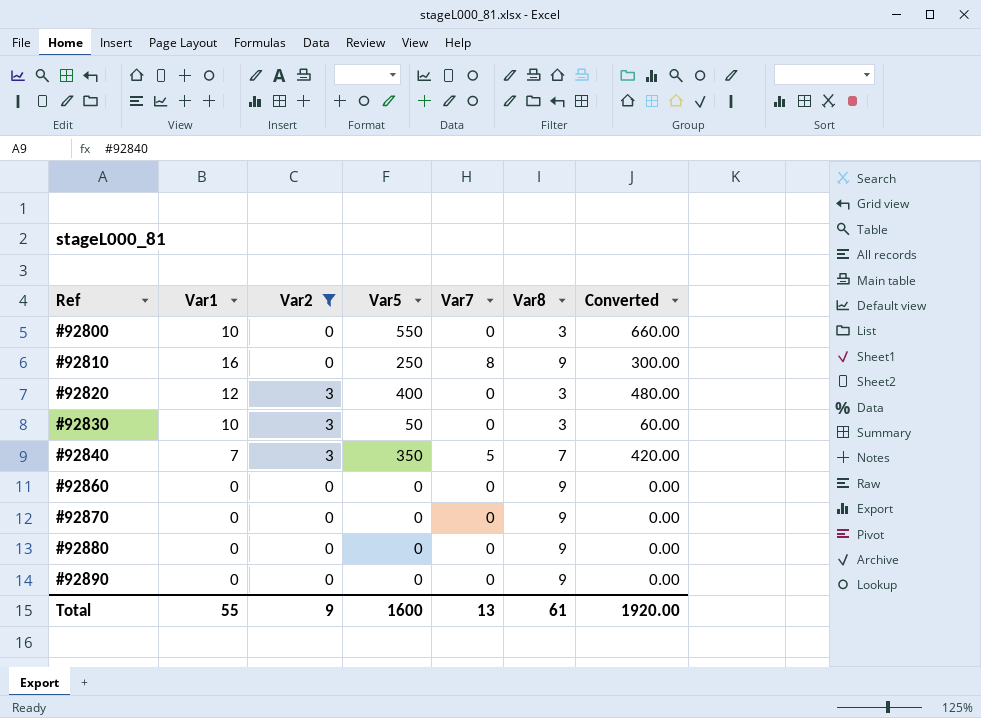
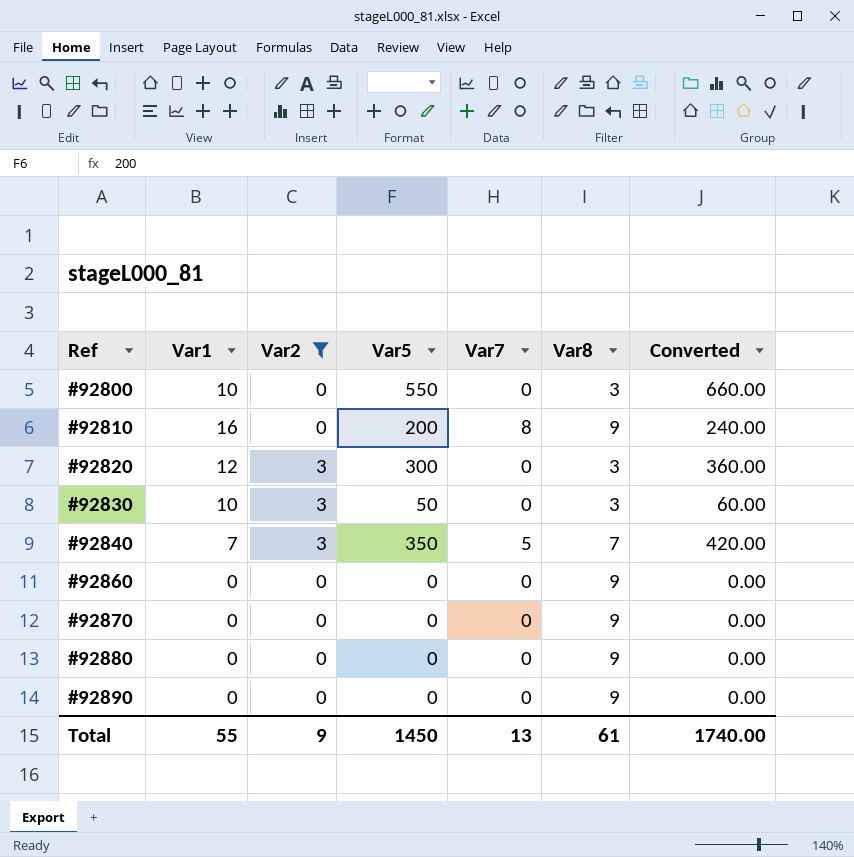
#92810 | Var5: 250 -> 200
#92810 | Converted: 300.00 -> 240.00
#92820 | Var5: 400 -> 300
#92820 | Converted: 480.00 -> 360.00
Total | Var5: 1600 -> 1450
Total | Converted: 1920.00 -> 1740.00

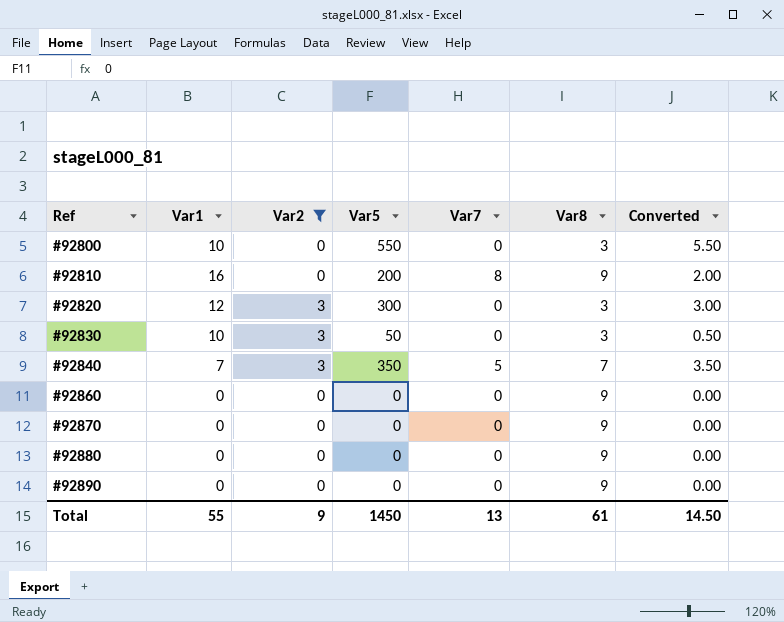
column Converted | formula: [Var5] * 1.2 -> [Var5] * 0.01
Total | Converted: 1740.00 -> 14.50

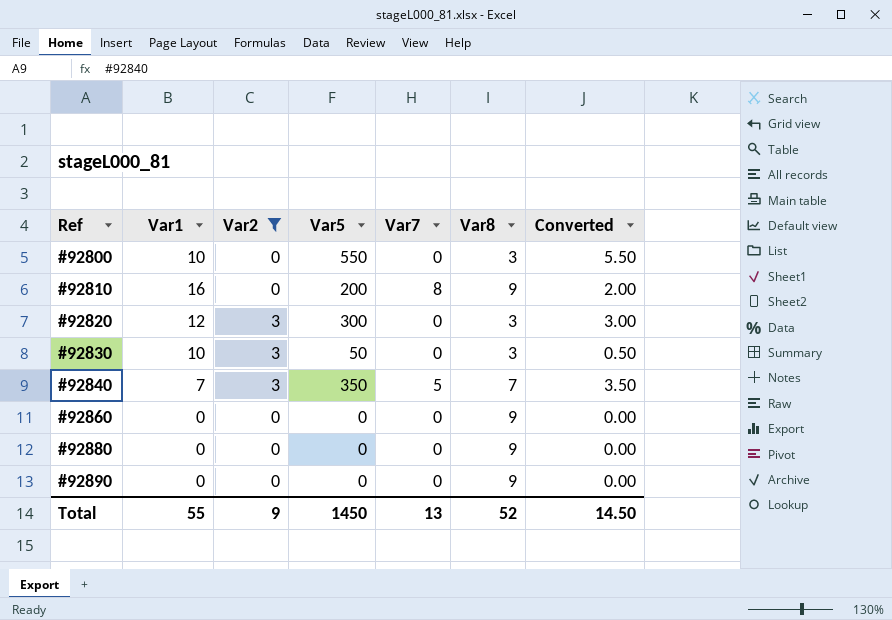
row #92870: 0 | 0 | 0 | 0 | 9 | 0.00 -> none
Total | Var8: 61 -> 52

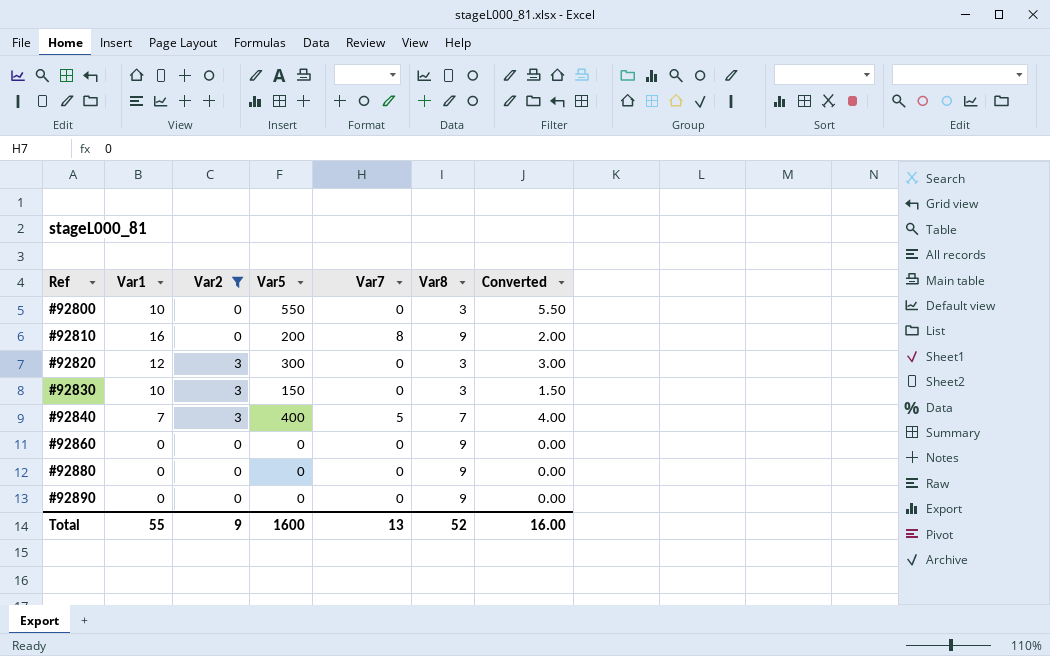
#92830 | Var5: 50 -> 150
#92830 | Converted: 0.50 -> 1.50
#92840 | Var5: 350 -> 400
#92840 | Converted: 3.50 -> 4.00
Total | Var5: 1450 -> 1600
Total | Converted: 14.50 -> 16.00

